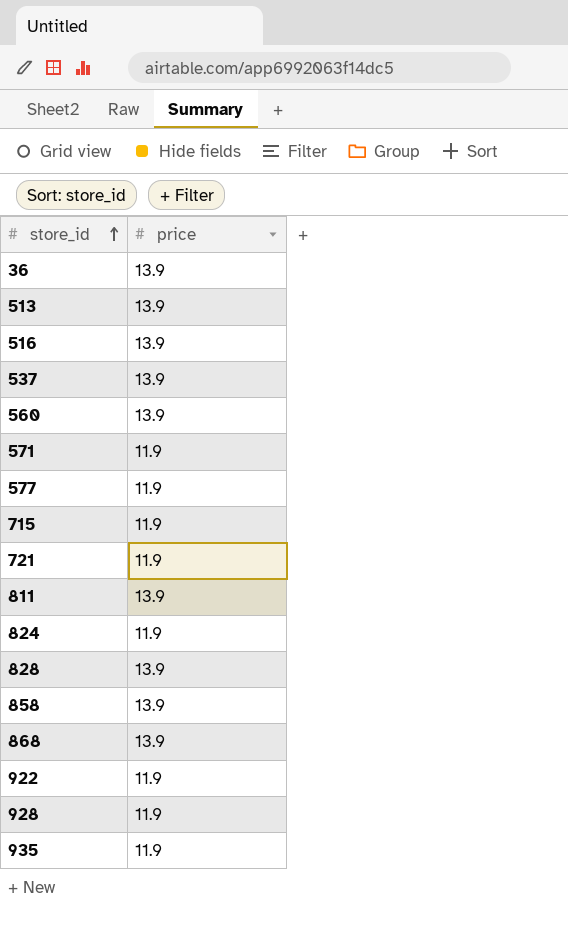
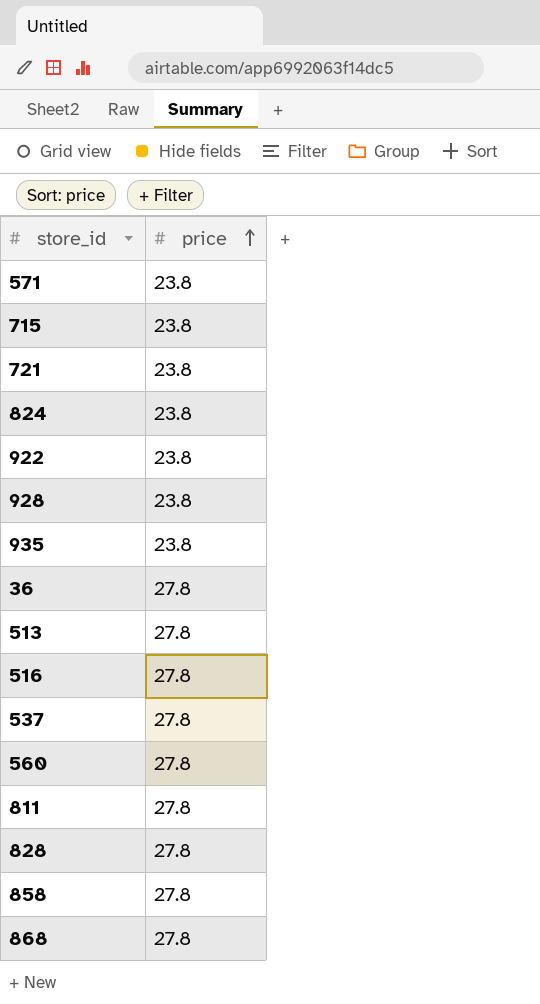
row order: store_id ascending -> price ascending
row 577: 11.9 -> none
571 | price: 11.9 -> 23.8
715 | price: 11.9 -> 23.8
721 | price: 11.9 -> 23.8
824 | price: 11.9 -> 23.8
922 | price: 11.9 -> 23.8
928 | price: 11.9 -> 23.8
935 | price: 11.9 -> 23.8
36 | price: 13.9 -> 27.8
513 | price: 13.9 -> 27.8
516 | price: 13.9 -> 27.8
537 | price: 13.9 -> 27.8
560 | price: 13.9 -> 27.8
811 | price: 13.9 -> 27.8
828 | price: 13.9 -> 27.8
858 | price: 13.9 -> 27.8
868 | price: 13.9 -> 27.8

